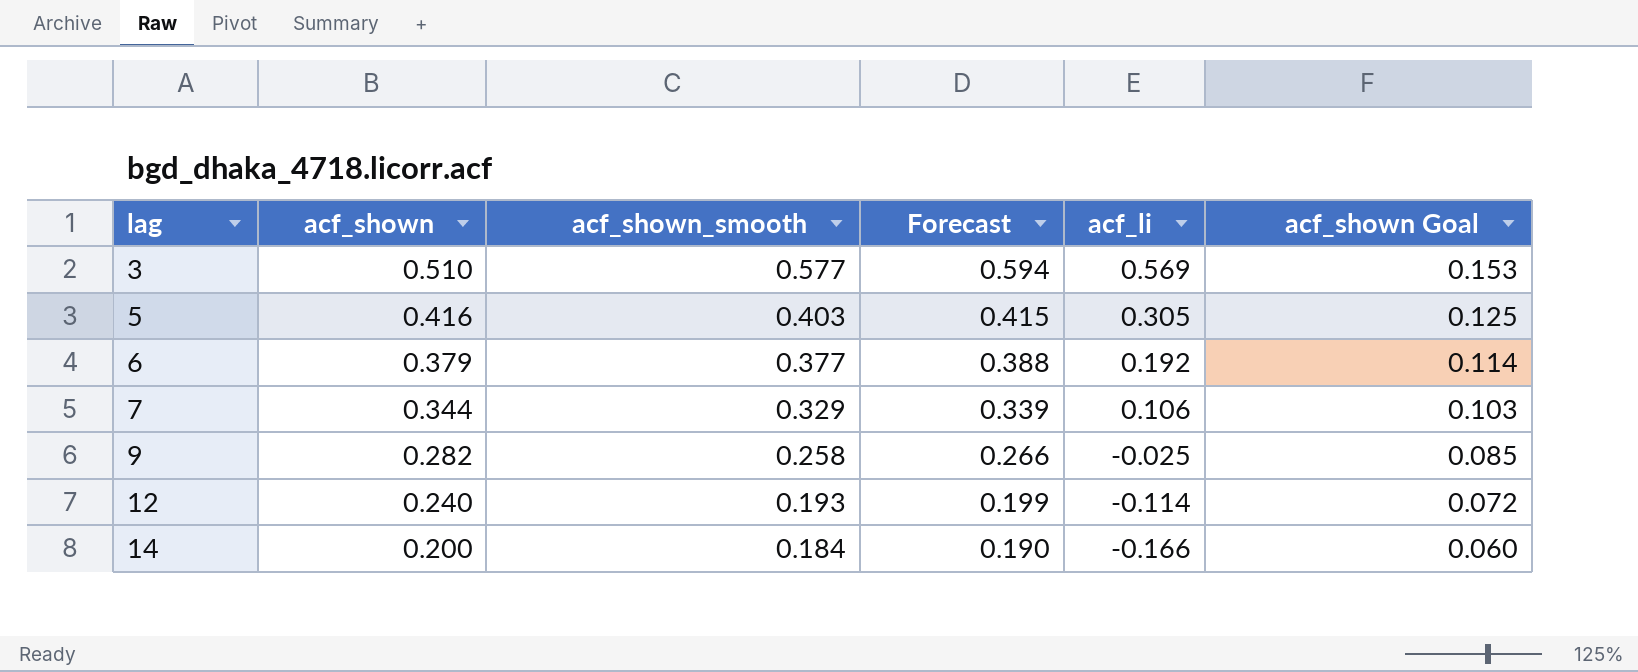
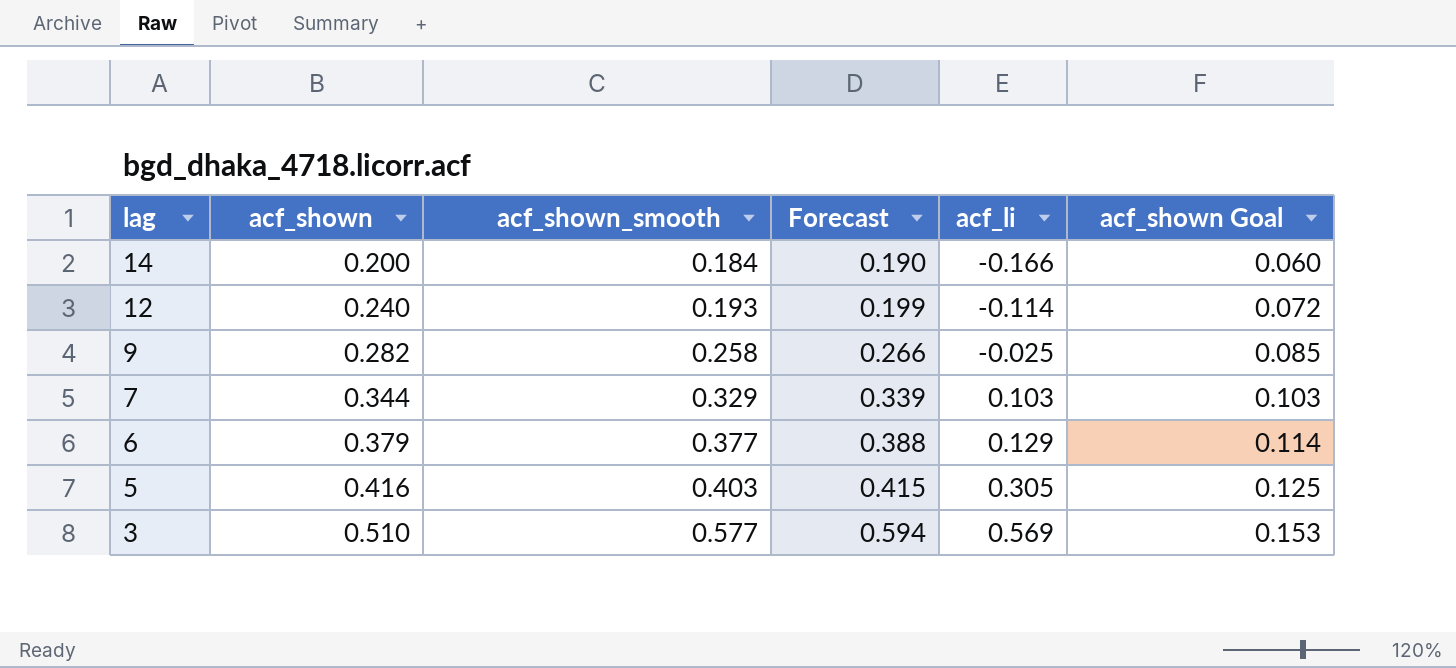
row order: lag ascending -> lag descending
7 | acf_li: 0.106 -> 0.103
6 | acf_li: 0.192 -> 0.129

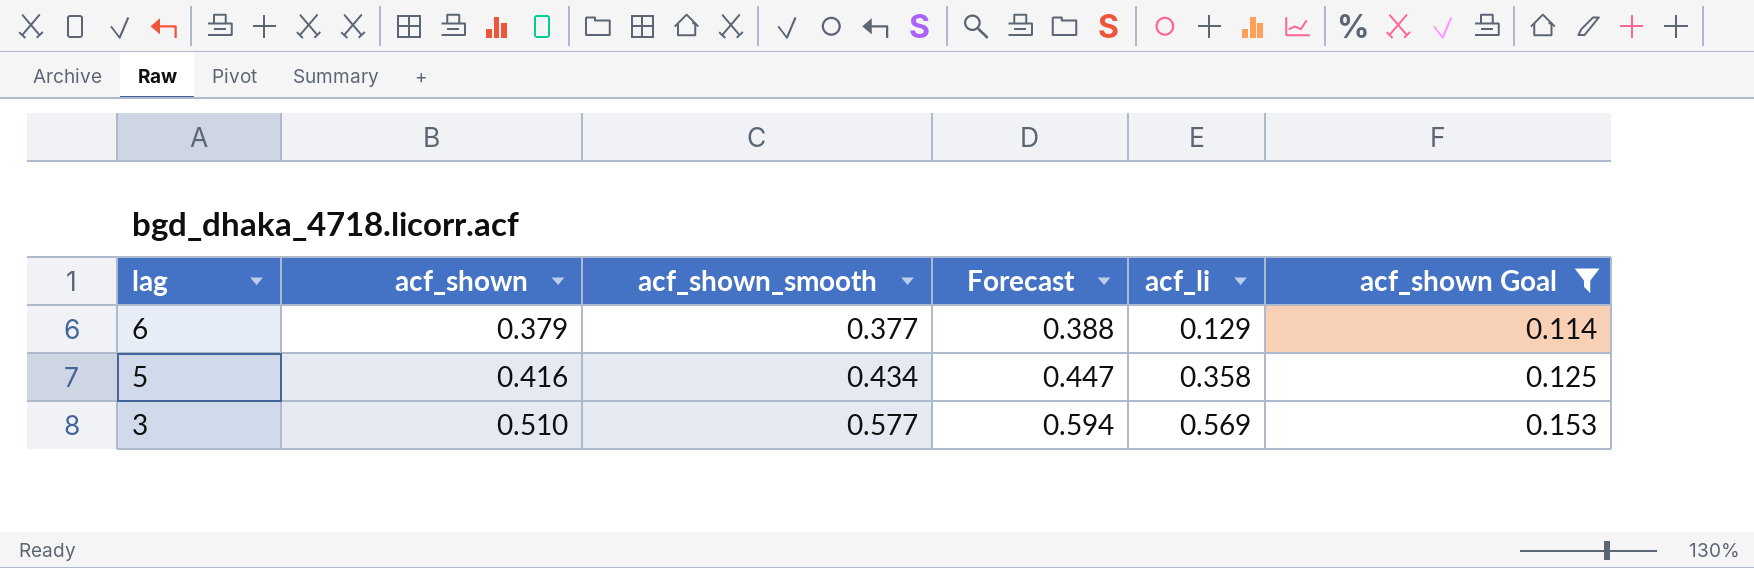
filter: none -> acf_shown Goal >= 0.114
5 | acf_shown_smooth: 0.403 -> 0.434
5 | Forecast: 0.415 -> 0.447
5 | acf_li: 0.305 -> 0.358

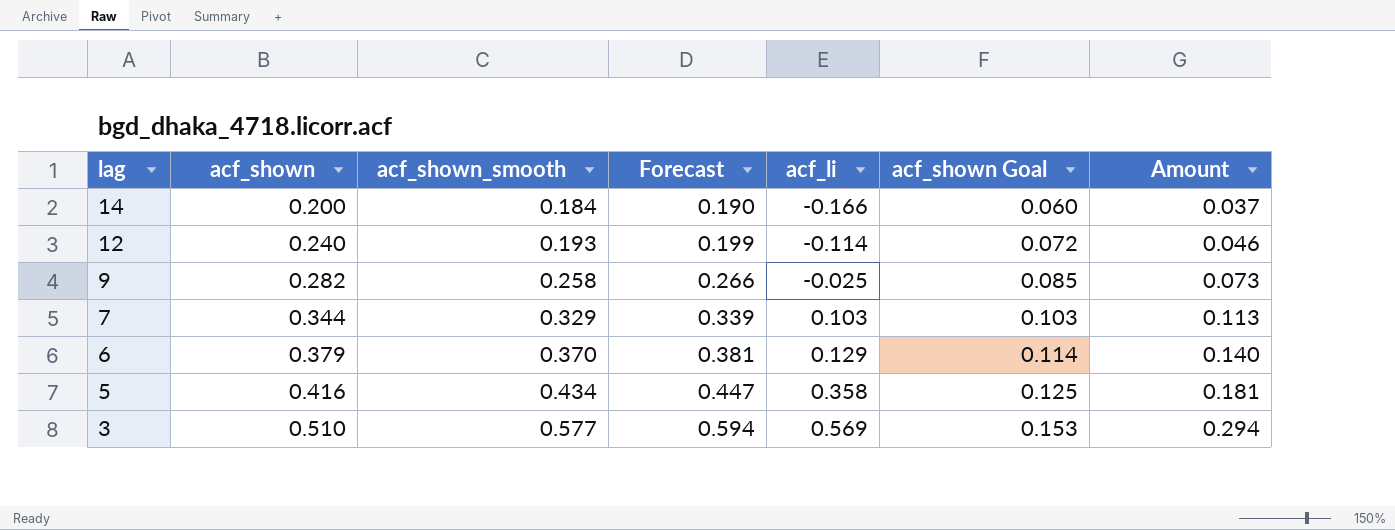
filter: acf_shown Goal >= 0.114 -> none
column Amount | formula: none -> [acf_shown] * [acf_shown_smooth]
6 | acf_shown_smooth: 0.377 -> 0.370
6 | Forecast: 0.388 -> 0.381

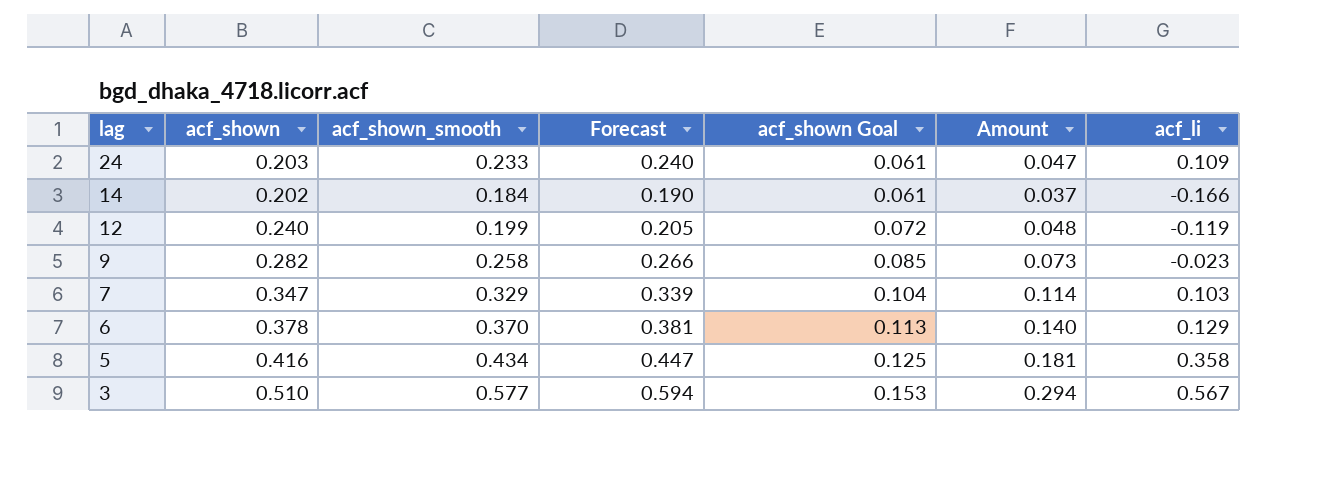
column acf_li | position: 5 -> 7
row 24: none -> 0.203 | 0.233 | 0.240 | 0.061 | 0.047 | 0.109
14 | acf_shown: 0.200 -> 0.202
14 | acf_shown Goal: 0.060 -> 0.061
12 | acf_shown_smooth: 0.193 -> 0.199
12 | Forecast: 0.199 -> 0.205
12 | Amount: 0.046 -> 0.048
12 | acf_li: -0.114 -> -0.119
9 | acf_li: -0.025 -> -0.023
7 | acf_shown: 0.344 -> 0.347
7 | acf_shown Goal: 0.103 -> 0.104
7 | Amount: 0.113 -> 0.114
6 | acf_shown: 0.379 -> 0.378
6 | acf_shown Goal: 0.114 -> 0.113
3 | acf_li: 0.569 -> 0.567

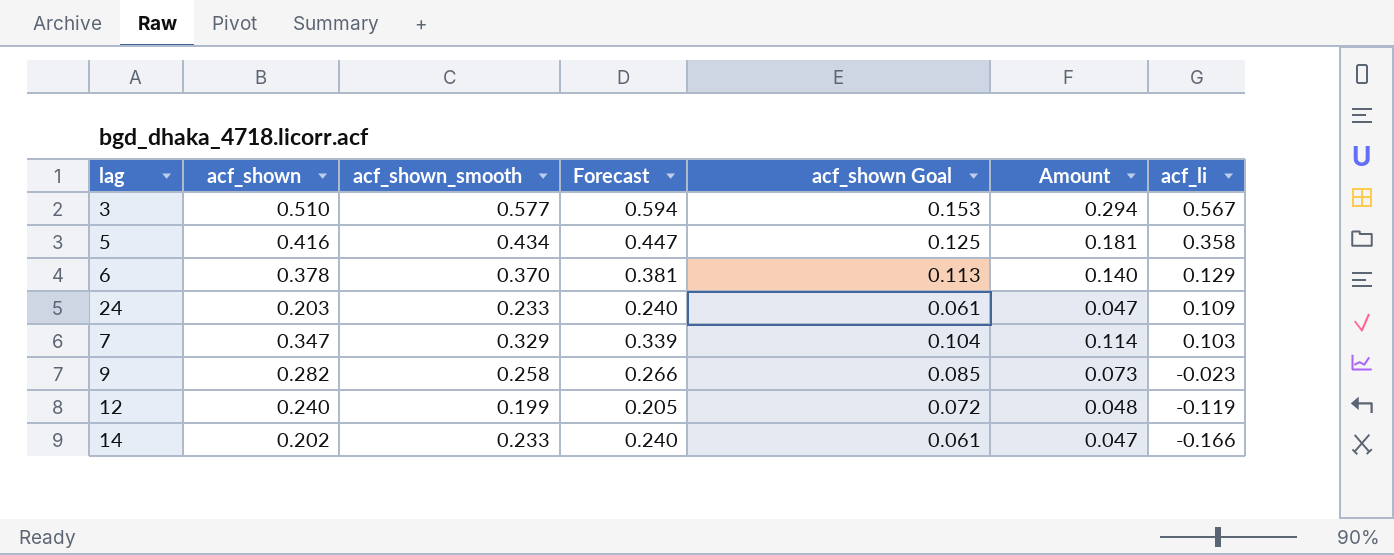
row order: lag descending -> acf_li descending
14 | acf_shown_smooth: 0.184 -> 0.233
14 | Forecast: 0.190 -> 0.240
14 | Amount: 0.037 -> 0.047

